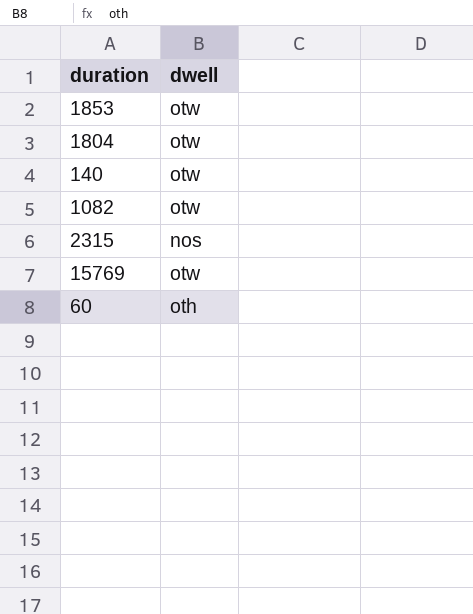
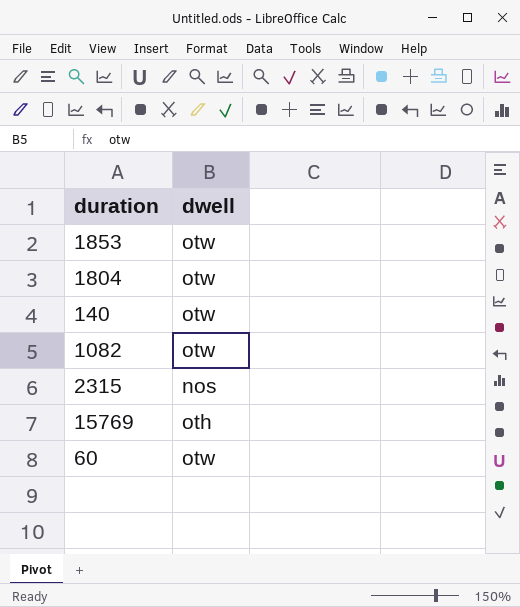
15769 | dwell: otw -> oth
60 | dwell: oth -> otw

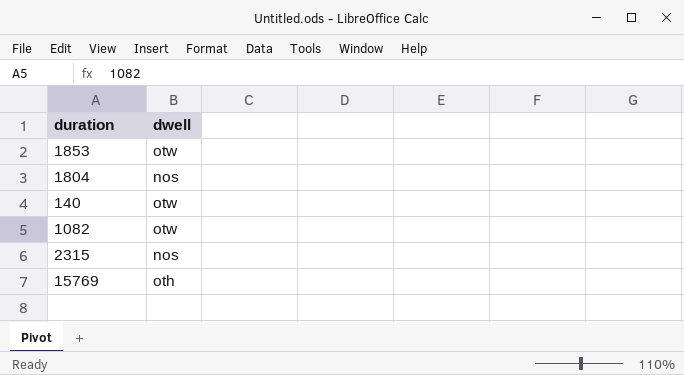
row 60: otw -> none
1804 | dwell: otw -> nos

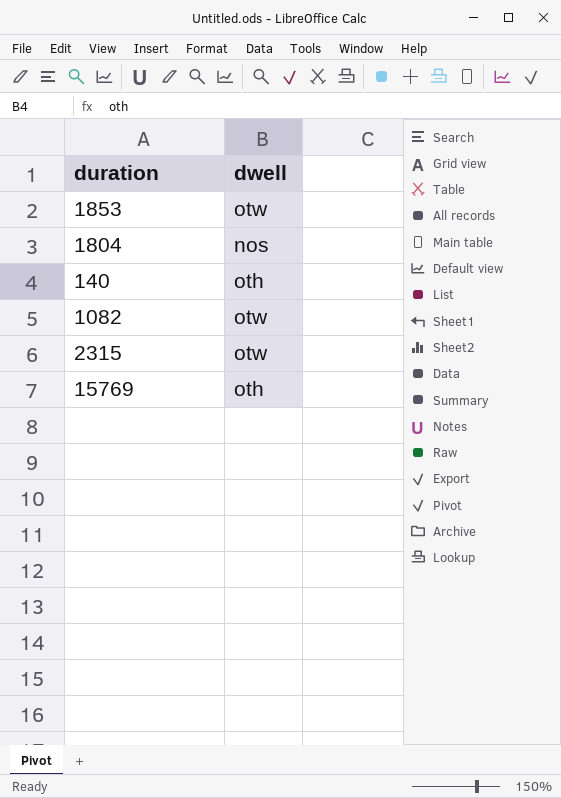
140 | dwell: otw -> oth
2315 | dwell: nos -> otw

